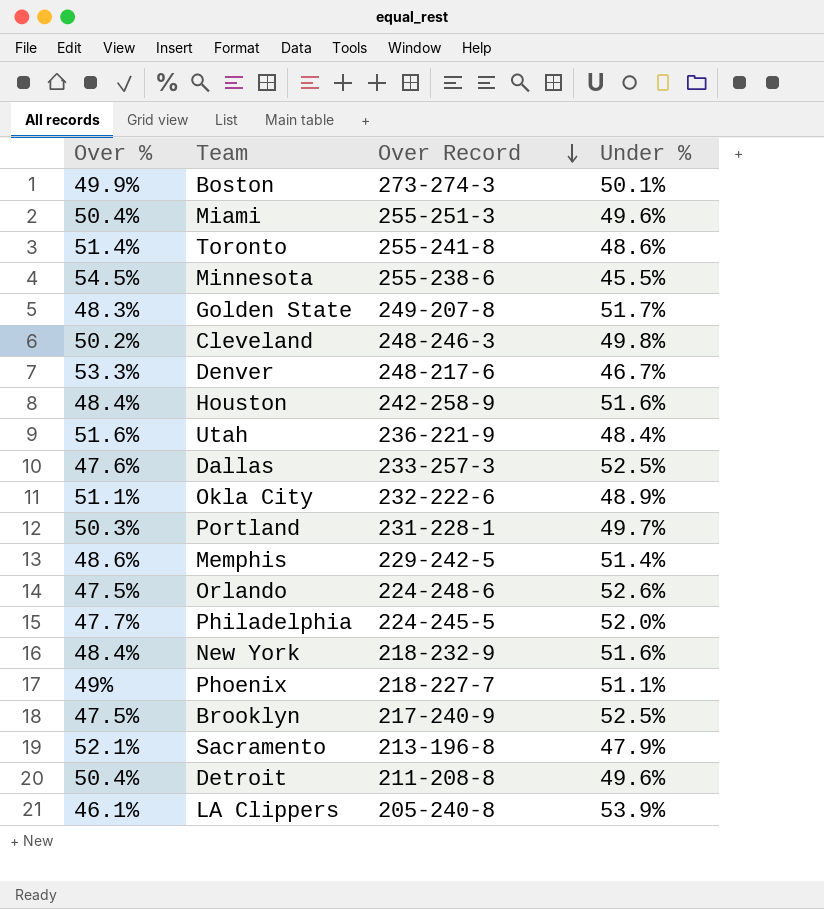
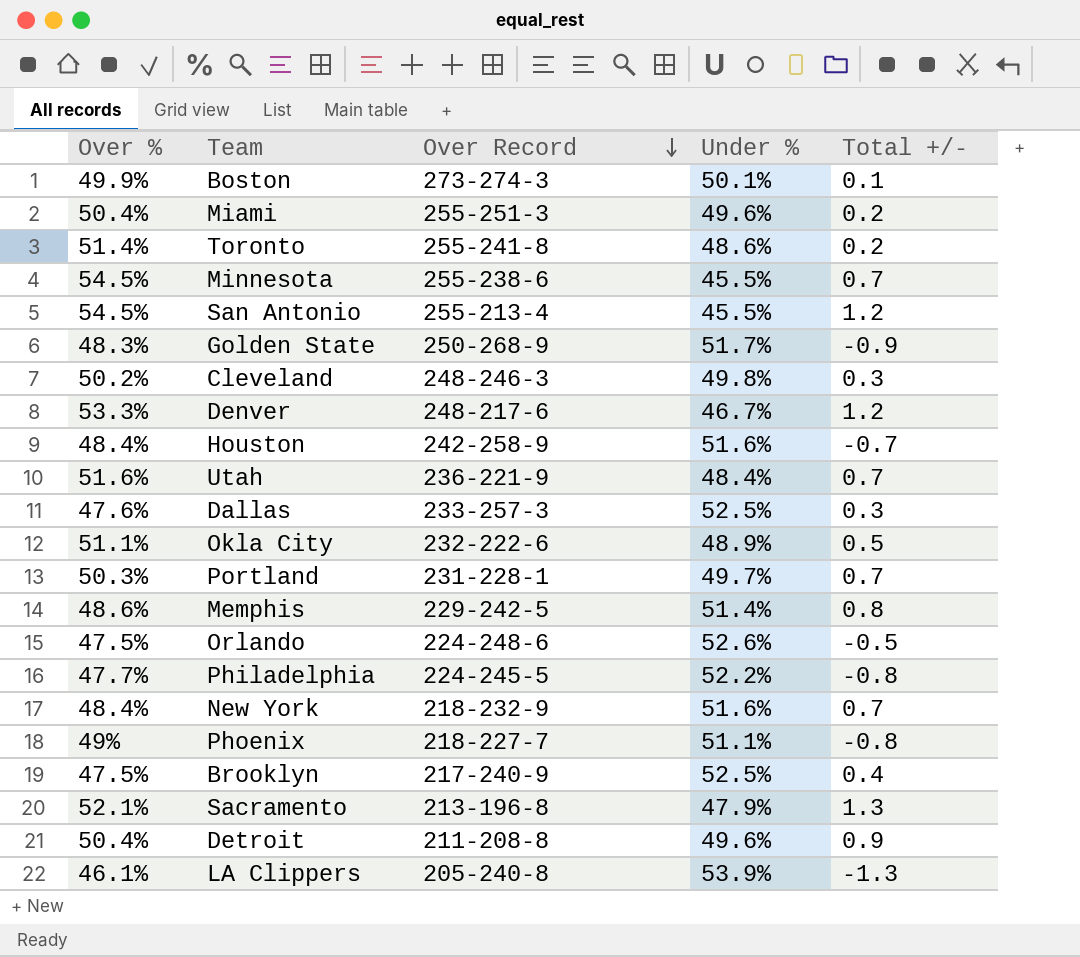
column Total +/- | position: none -> 5
row San Antonio: none -> 54.5% | 255-213-4 | 45.5% | 1.2
Golden State | Over Record: 249-207-8 -> 250-268-9
Philadelphia | Under %: 52.0% -> 52.2%

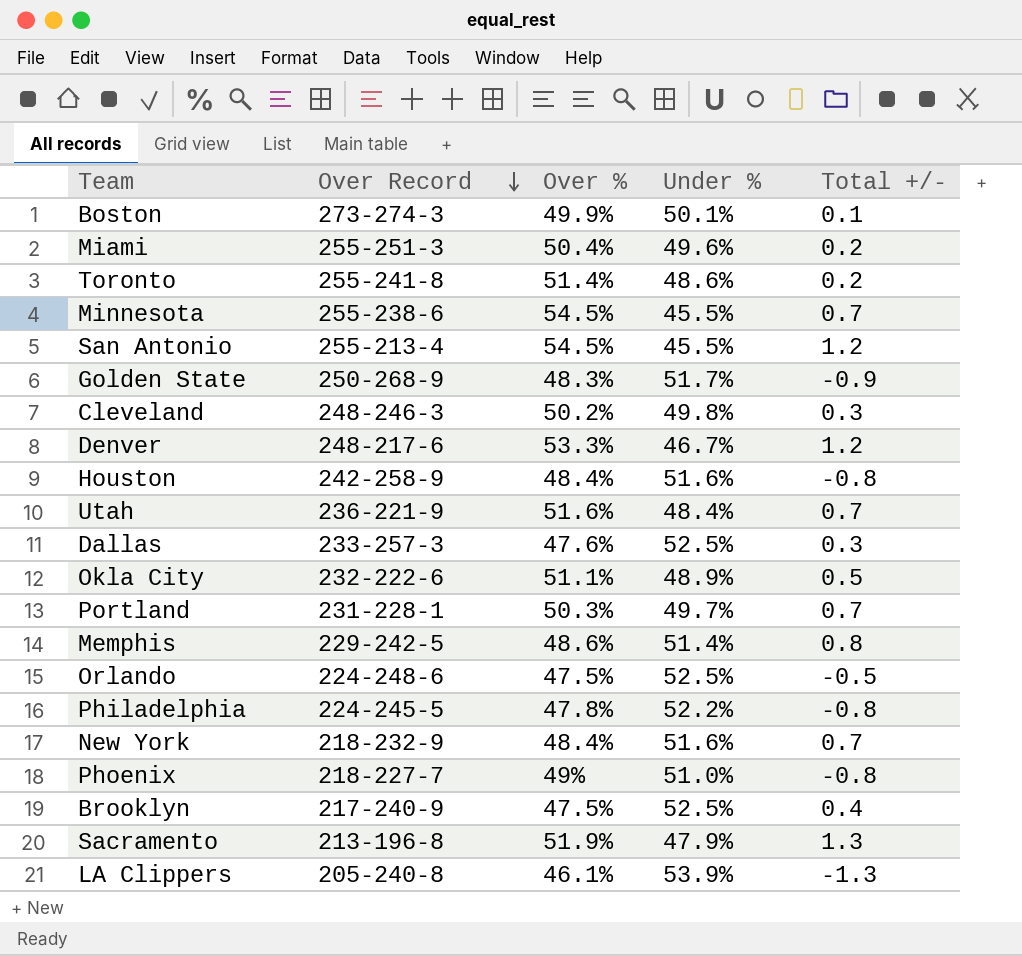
column Over % | position: 1 -> 3
row Detroit: 50.4% | 211-208-8 | 49.6% | 0.9 -> none
Houston | Total +/-: -0.7 -> -0.8
Orlando | Under %: 52.6% -> 52.5%
Philadelphia | Over %: 47.7% -> 47.8%
Phoenix | Under %: 51.1% -> 51.0%
Sacramento | Over %: 52.1% -> 51.9%

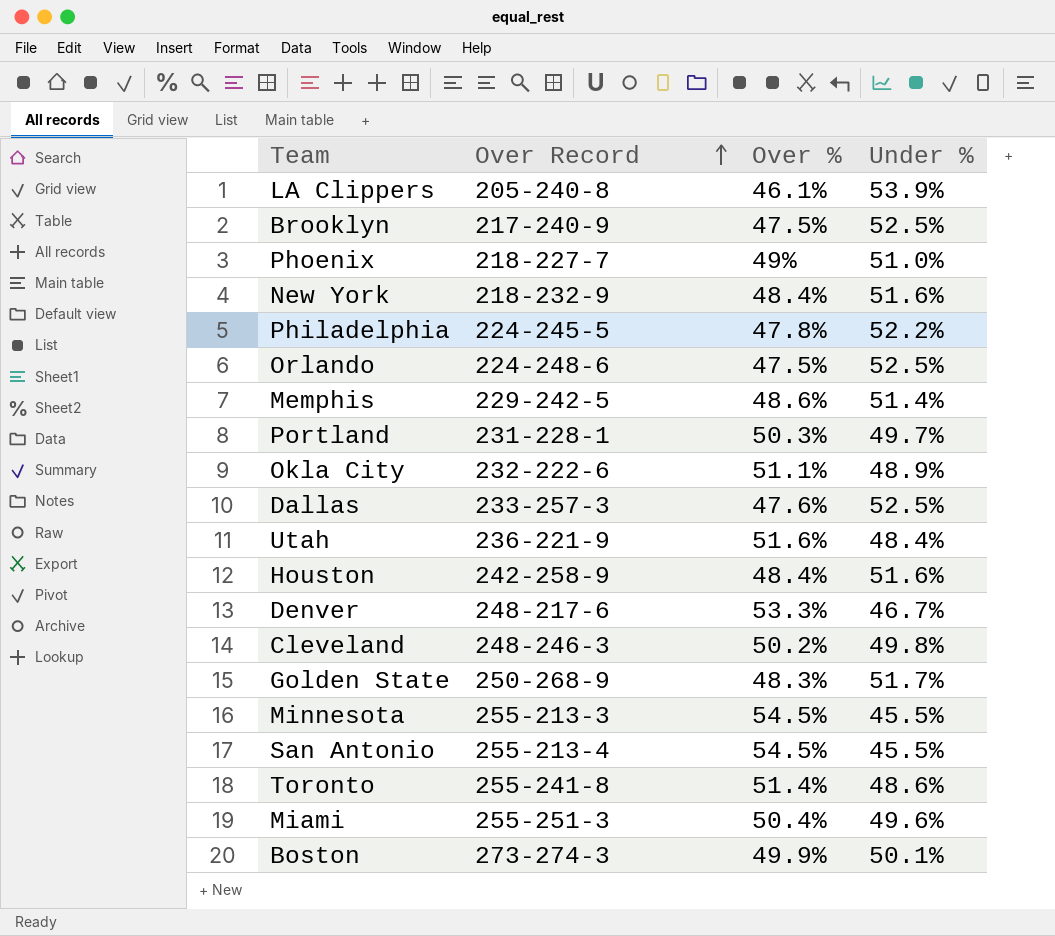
row order: Over Record descending -> Over Record ascending
column Total +/- | position: 5 -> none
row Sacramento: 213-196-8 | 51.9% | 47.9% | 1.3 -> none
Minnesota | Over Record: 255-238-6 -> 255-213-3

